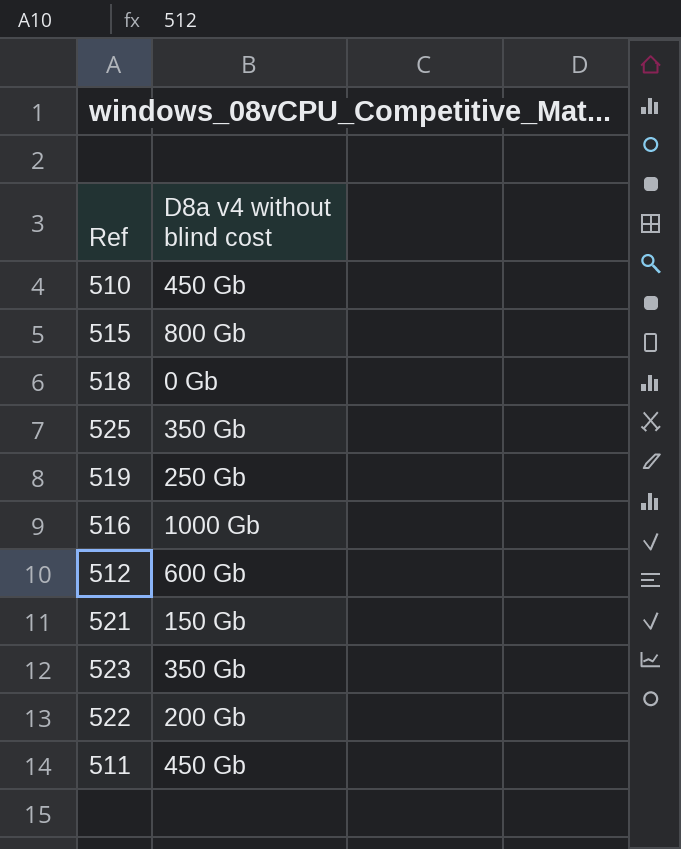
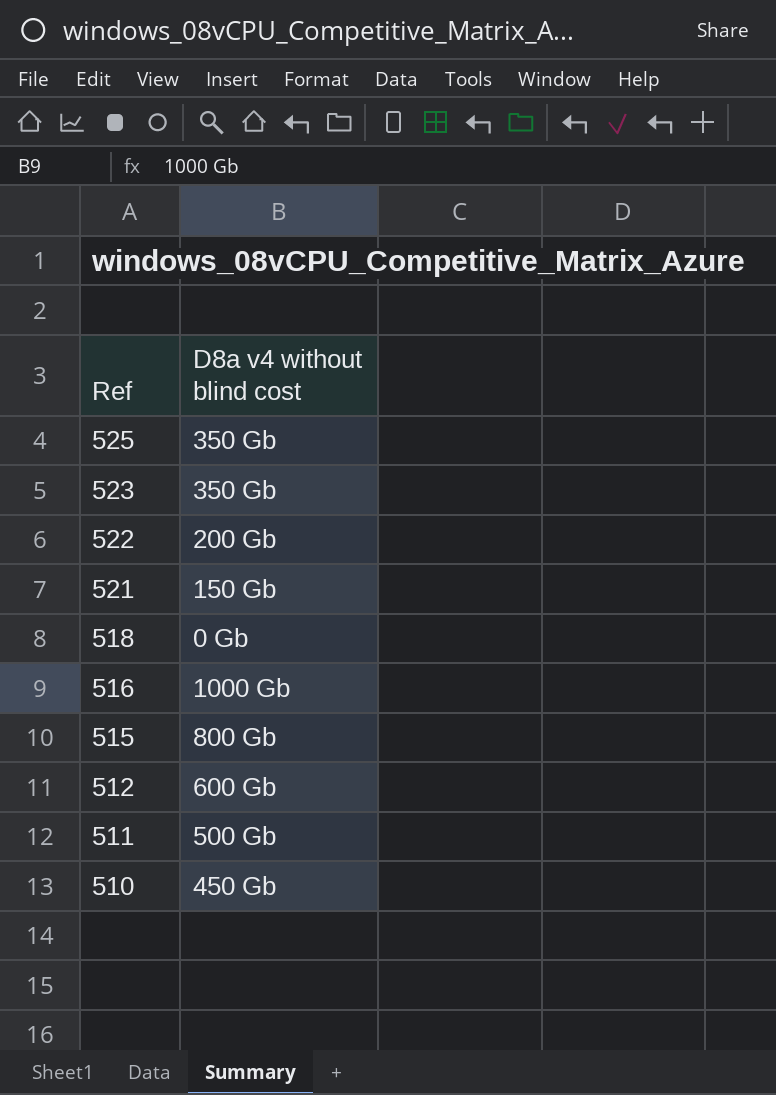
row order: none -> Ref descending
row 519: 250 Gb -> none
511 | D8a v4 without blind cost: 450 Gb -> 500 Gb

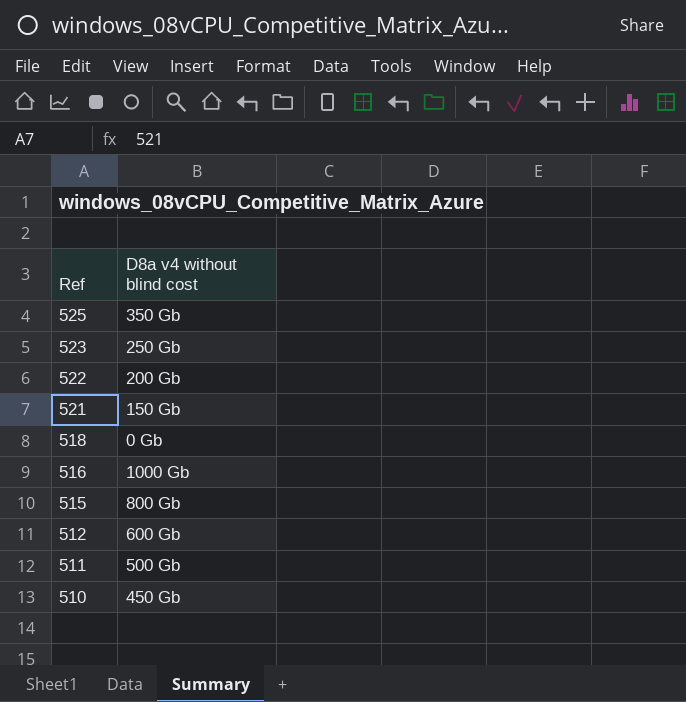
523 | D8a v4 without blind cost: 350 Gb -> 250 Gb

